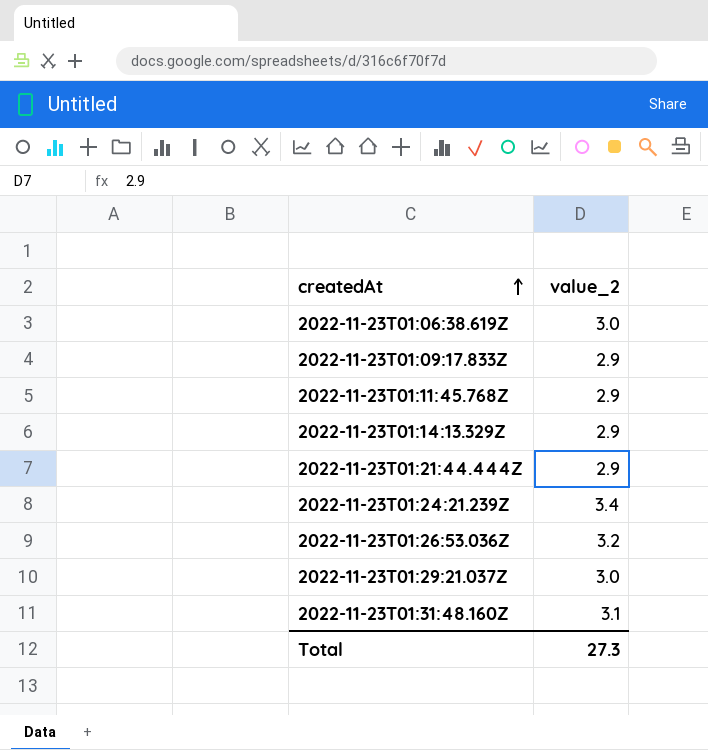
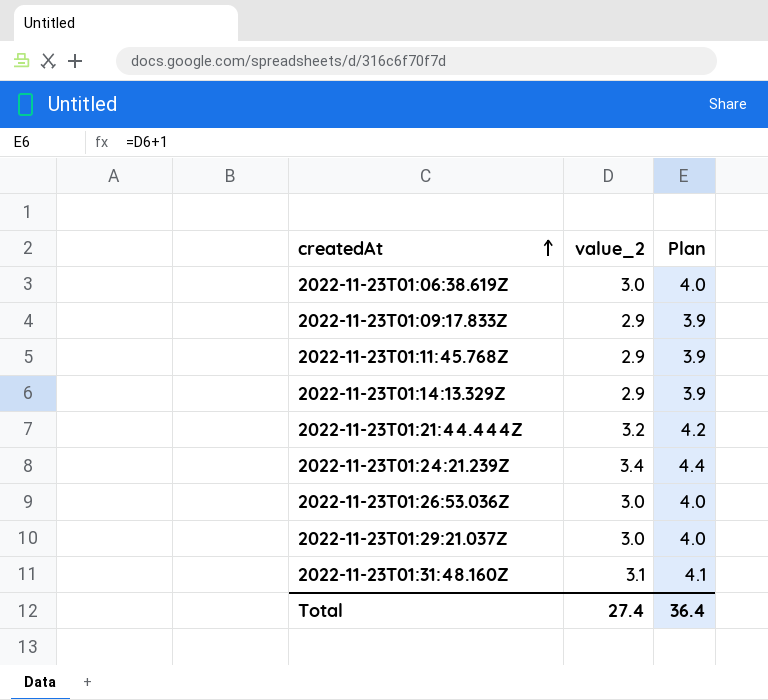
column Plan | formula: none -> [value_2] + 1
2022-11-23T01:21:44.444Z | value_2: 2.9 -> 3.2
2022-11-23T01:26:53.036Z | value_2: 3.2 -> 3.0
Total | value_2: 27.3 -> 27.4

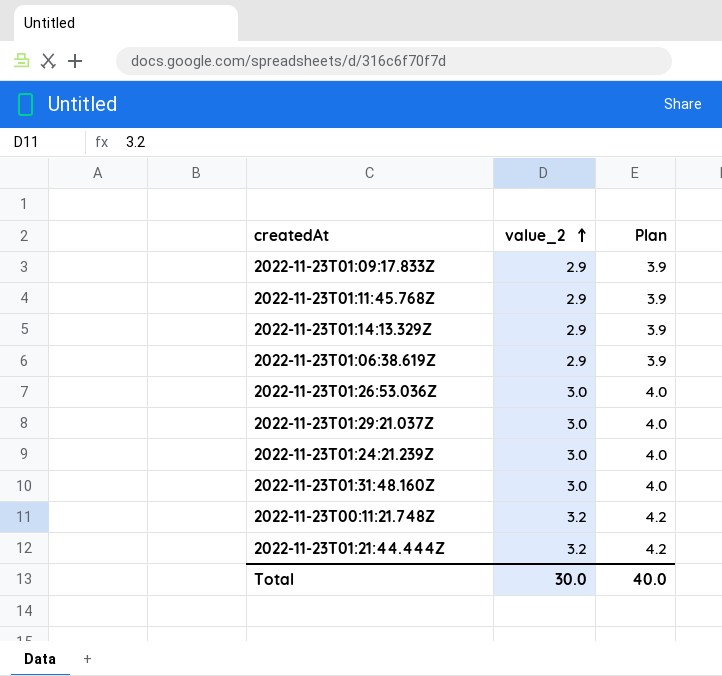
row order: createdAt ascending -> value_2 ascending
2022-11-23T01:06:38.619Z | value_2: 3.0 -> 2.9
2022-11-23T01:06:38.619Z | Plan: 4.0 -> 3.9
2022-11-23T01:24:21.239Z | value_2: 3.4 -> 3.0
2022-11-23T01:24:21.239Z | Plan: 4.4 -> 4.0
2022-11-23T01:31:48.160Z | value_2: 3.1 -> 3.0
2022-11-23T01:31:48.160Z | Plan: 4.1 -> 4.0
row 2022-11-23T00:11:21.748Z: none -> 3.2 | 4.2
Total | value_2: 27.4 -> 30.0
Total | Plan: 36.4 -> 40.0

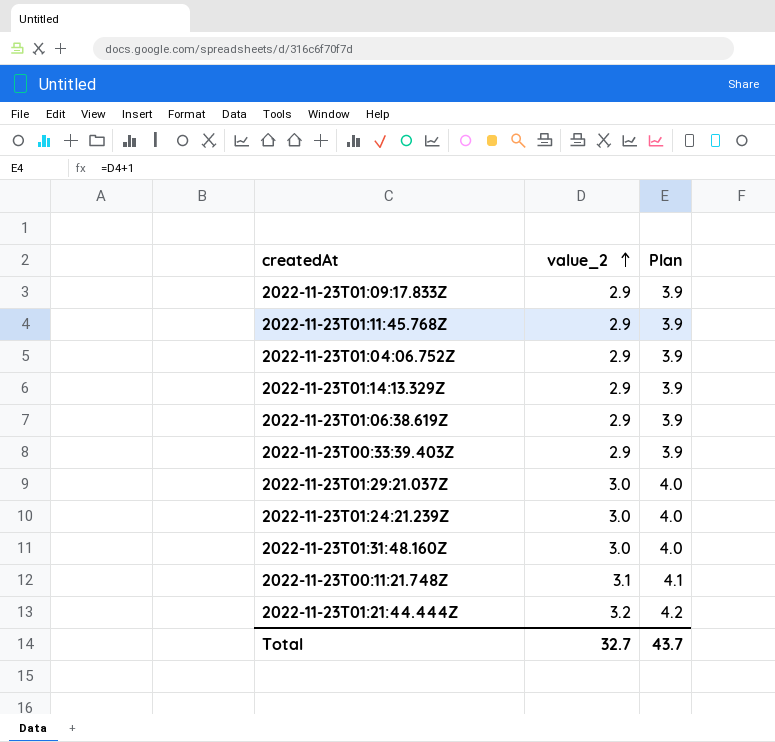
row 2022-11-23T01:26:53.036Z: 3.0 | 4.0 -> none
row 2022-11-23T01:04:06.752Z: none -> 2.9 | 3.9
row 2022-11-23T00:33:39.403Z: none -> 2.9 | 3.9
2022-11-23T00:11:21.748Z | value_2: 3.2 -> 3.1
2022-11-23T00:11:21.748Z | Plan: 4.2 -> 4.1
Total | value_2: 30.0 -> 32.7
Total | Plan: 40.0 -> 43.7

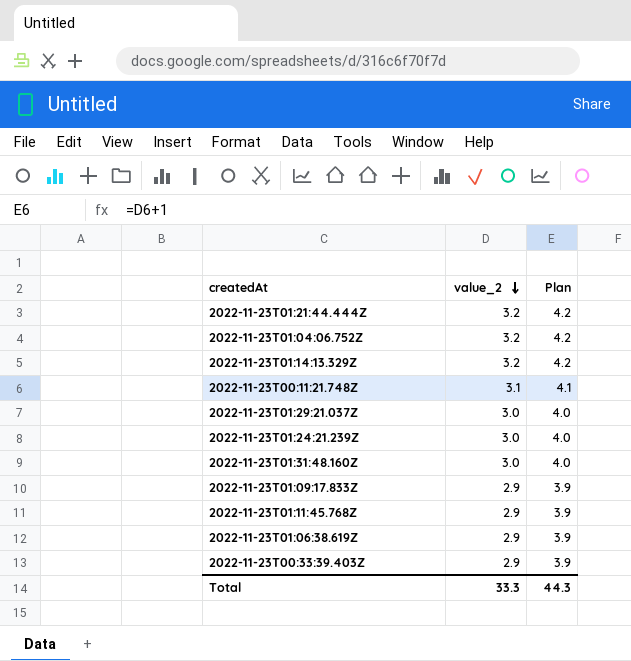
row order: value_2 ascending -> value_2 descending
2022-11-23T01:04:06.752Z | value_2: 2.9 -> 3.2
2022-11-23T01:04:06.752Z | Plan: 3.9 -> 4.2
2022-11-23T01:14:13.329Z | value_2: 2.9 -> 3.2
2022-11-23T01:14:13.329Z | Plan: 3.9 -> 4.2
Total | value_2: 32.7 -> 33.3
Total | Plan: 43.7 -> 44.3

